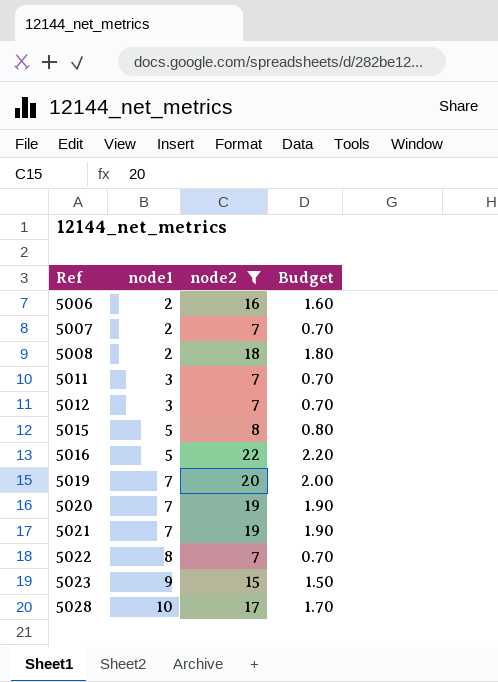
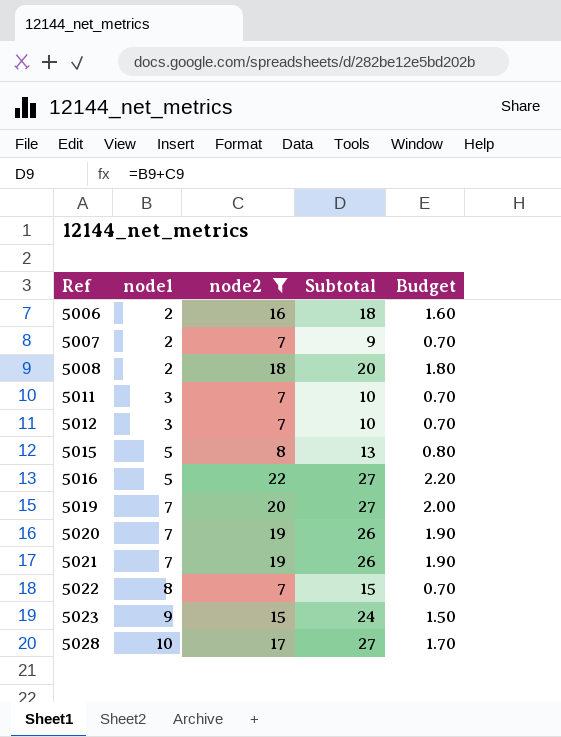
column Subtotal | formula: none -> [node1] + [node2]

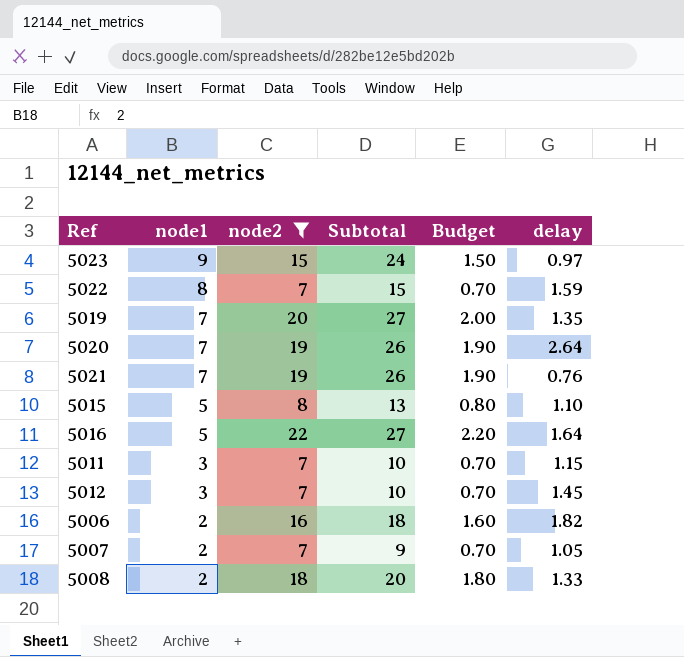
row order: Ref ascending -> node1 descending
column delay | position: none -> 6
row 5028: 10 | 17 | 27 | 1.70 -> none

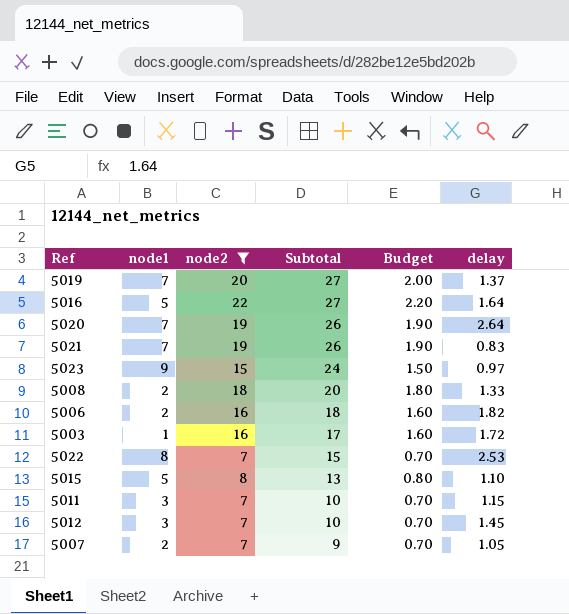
row order: node1 descending -> Subtotal descending
5019 | delay: 1.35 -> 1.37
5021 | delay: 0.76 -> 0.83
row 5003: none -> 1 | 16 | 17 | 1.60 | 1.72
5022 | delay: 1.59 -> 2.53

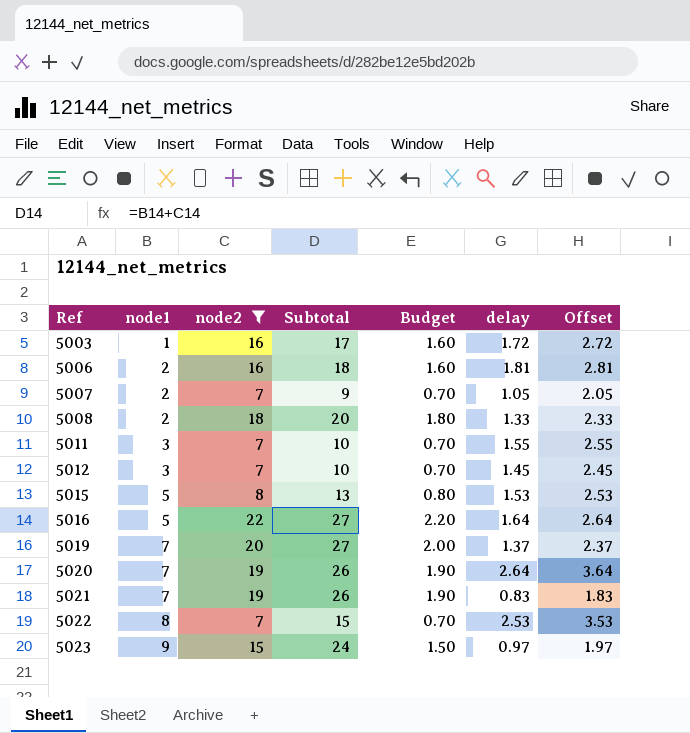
row order: Subtotal descending -> Ref ascending
column Offset | formula: none -> [delay] + 1
5006 | delay: 1.82 -> 1.81
5011 | delay: 1.15 -> 1.55
5015 | delay: 1.10 -> 1.53

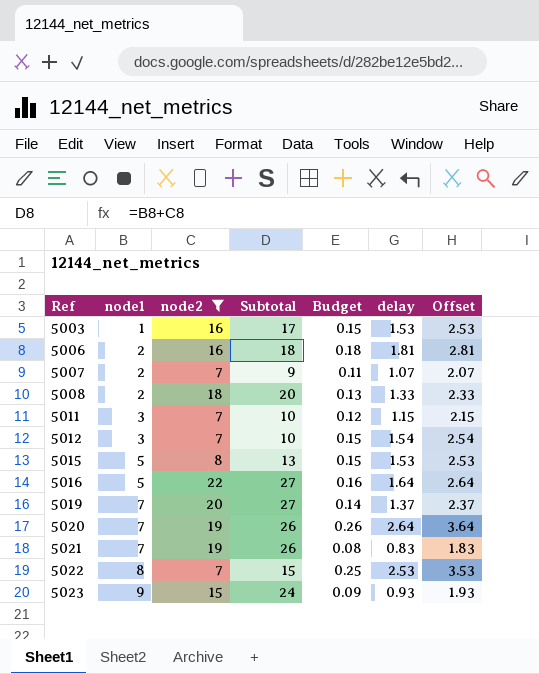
column Budget | formula: [node2] * 0.1 -> [delay] * 0.1
5003 | delay: 1.72 -> 1.53
5003 | Offset: 2.72 -> 2.53
5007 | delay: 1.05 -> 1.07
5007 | Offset: 2.05 -> 2.07
5011 | delay: 1.55 -> 1.15
5011 | Offset: 2.55 -> 2.15
5012 | delay: 1.45 -> 1.54
5012 | Offset: 2.45 -> 2.54
5023 | delay: 0.97 -> 0.93
5023 | Offset: 1.97 -> 1.93

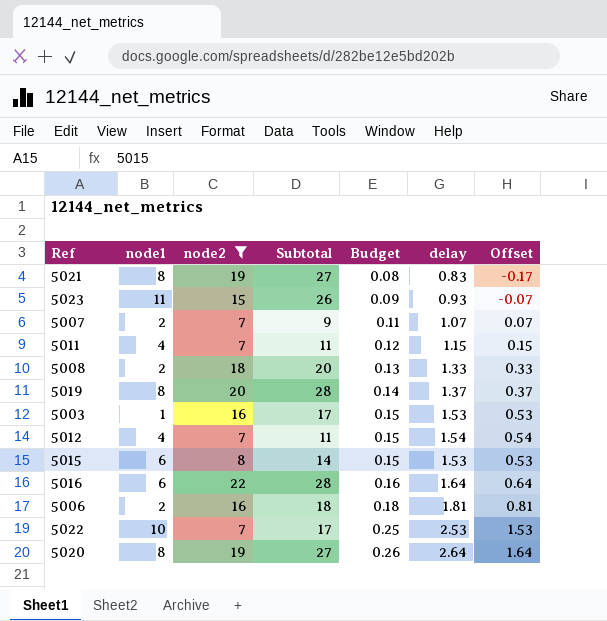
row order: Ref ascending -> Budget ascending
column Offset | formula: [delay] + 1 -> [delay] - 1
5021 | node1: 7 -> 8
5021 | Subtotal: 26 -> 27
5023 | node1: 9 -> 11
5023 | Subtotal: 24 -> 26
5011 | node1: 3 -> 4
5011 | Subtotal: 10 -> 11
5019 | node1: 7 -> 8
5019 | Subtotal: 27 -> 28
5012 | node1: 3 -> 4
5012 | Subtotal: 10 -> 11
5015 | node1: 5 -> 6
5015 | Subtotal: 13 -> 14
5016 | node1: 5 -> 6
5016 | Subtotal: 27 -> 28
5022 | node1: 8 -> 10
5022 | Subtotal: 15 -> 17
5020 | node1: 7 -> 8
5020 | Subtotal: 26 -> 27

